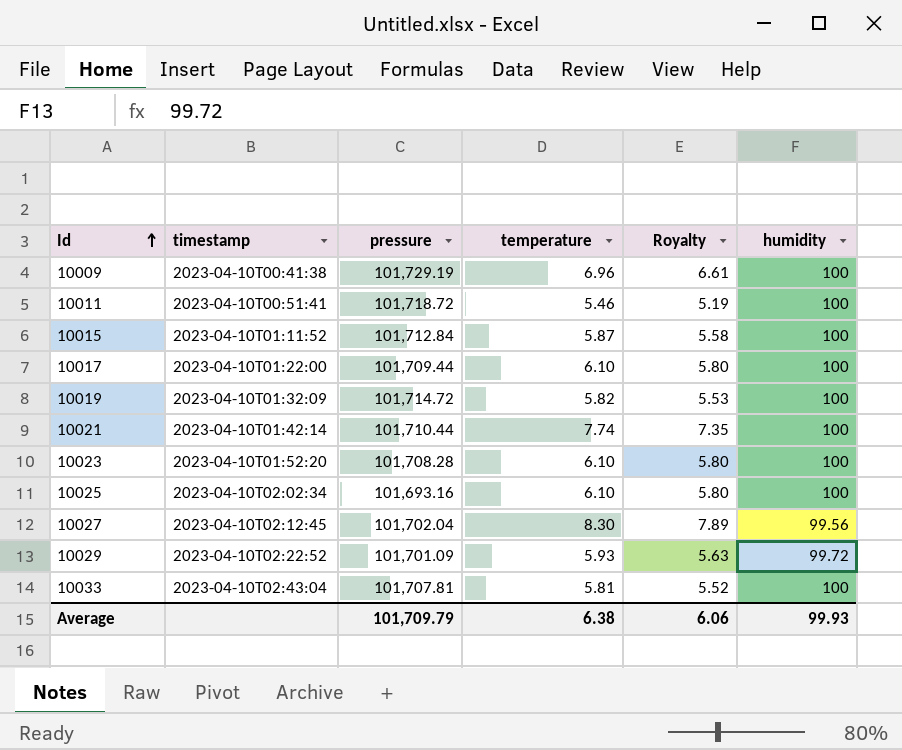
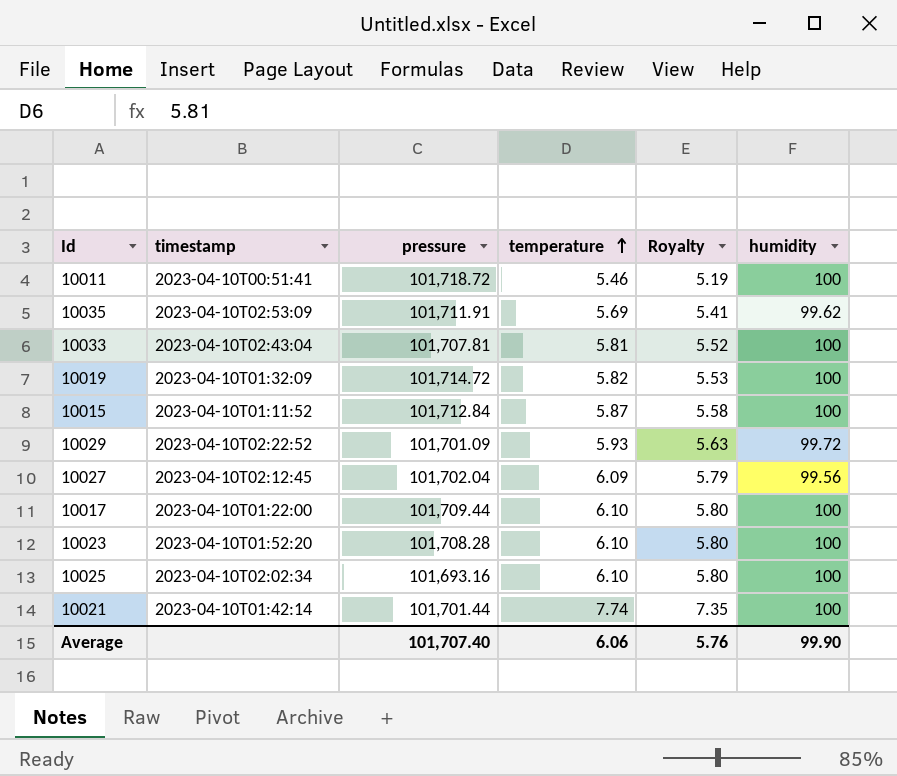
row order: Id ascending -> temperature ascending
row 10009: 2023-04-10T00:41:38 | 101,729.19 | 6.96 | 6.61 | 100 -> none
row 10035: none -> 2023-04-10T02:53:09 | 101,711.91 | 5.69 | 5.41 | 99.62
10027 | temperature: 8.30 -> 6.09
10027 | Royalty: 7.89 -> 5.79
10021 | pressure: 101,710.44 -> 101,701.44
Average | pressure: 101,709.79 -> 101,707.40
Average | temperature: 6.38 -> 6.06
Average | Royalty: 6.06 -> 5.76
Average | humidity: 99.93 -> 99.90

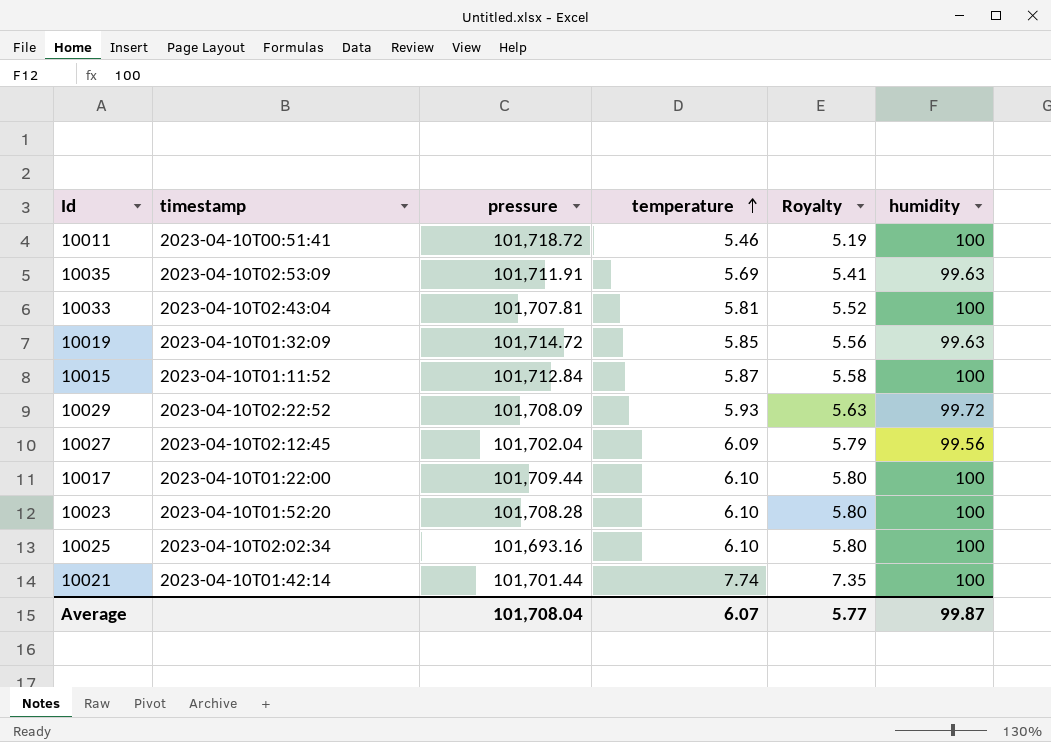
10035 | humidity: 99.62 -> 99.63
10019 | temperature: 5.82 -> 5.85
10019 | Royalty: 5.53 -> 5.56
10019 | humidity: 100 -> 99.63
10029 | pressure: 101,701.09 -> 101,708.09
Average | pressure: 101,707.40 -> 101,708.04
Average | temperature: 6.06 -> 6.07
Average | Royalty: 5.76 -> 5.77
Average | humidity: 99.90 -> 99.87

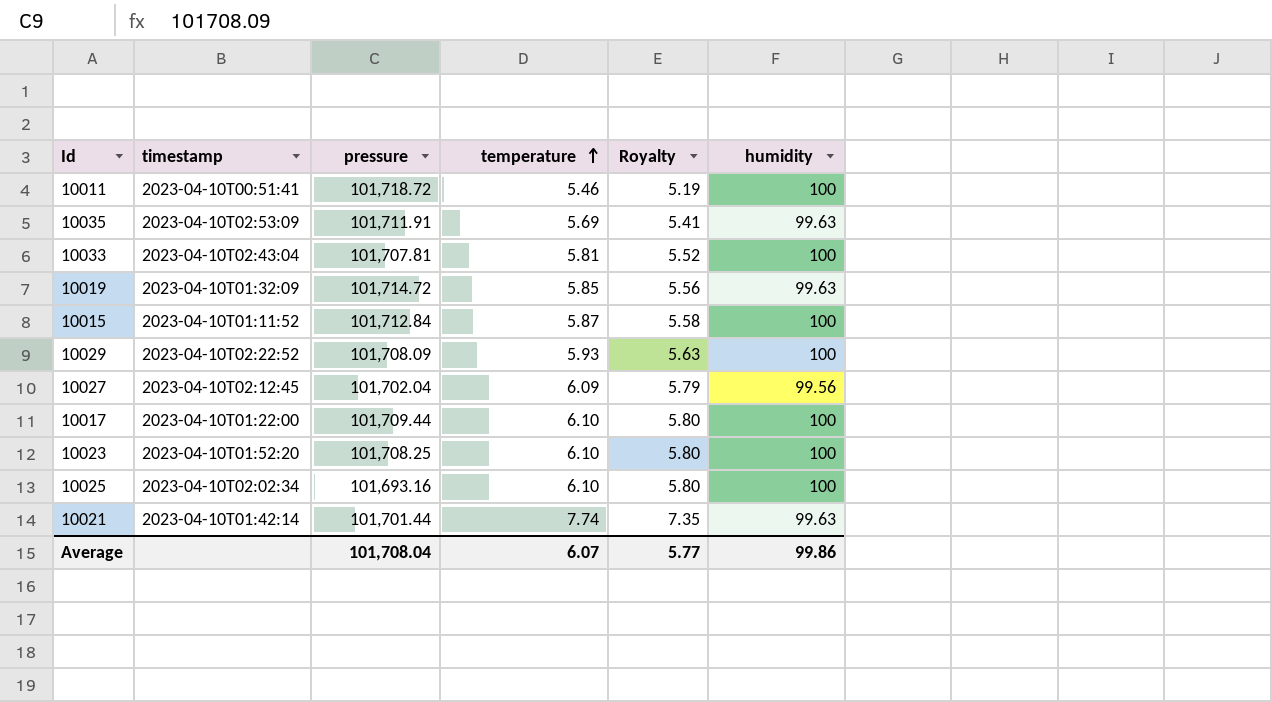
10029 | humidity: 99.72 -> 100
10023 | pressure: 101,708.28 -> 101,708.25
10021 | humidity: 100 -> 99.63
Average | humidity: 99.87 -> 99.86

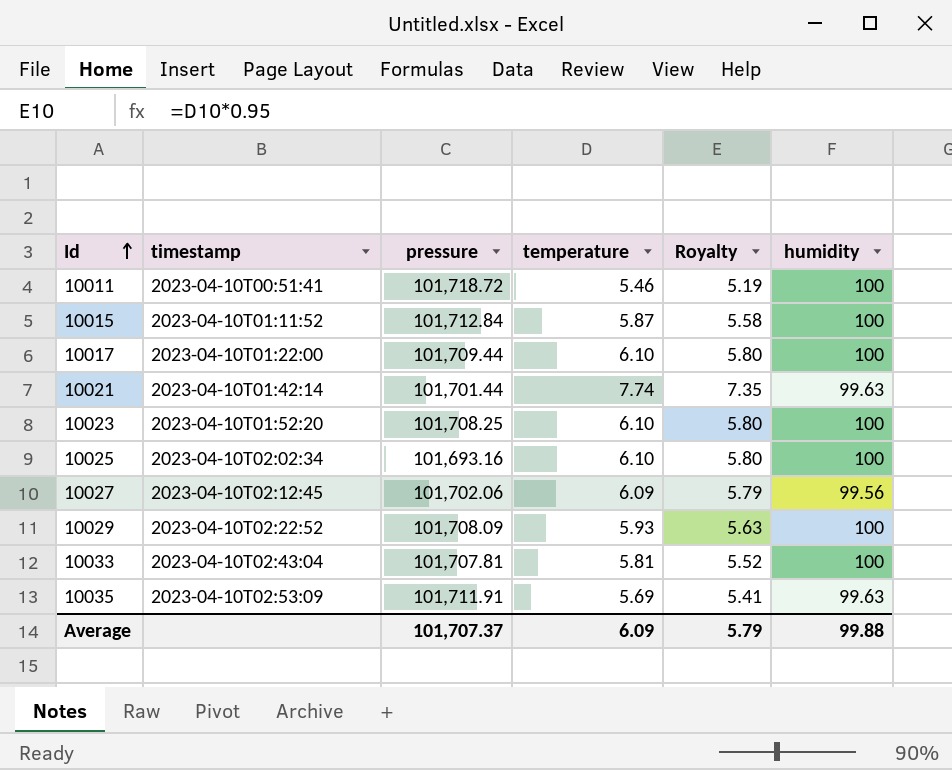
row order: temperature ascending -> Id ascending
row 10019: 2023-04-10T01:32:09 | 101,714.72 | 5.85 | 5.56 | 99.63 -> none
10027 | pressure: 101,702.04 -> 101,702.06
Average | pressure: 101,708.04 -> 101,707.37
Average | temperature: 6.07 -> 6.09
Average | Royalty: 5.77 -> 5.79
Average | humidity: 99.86 -> 99.88

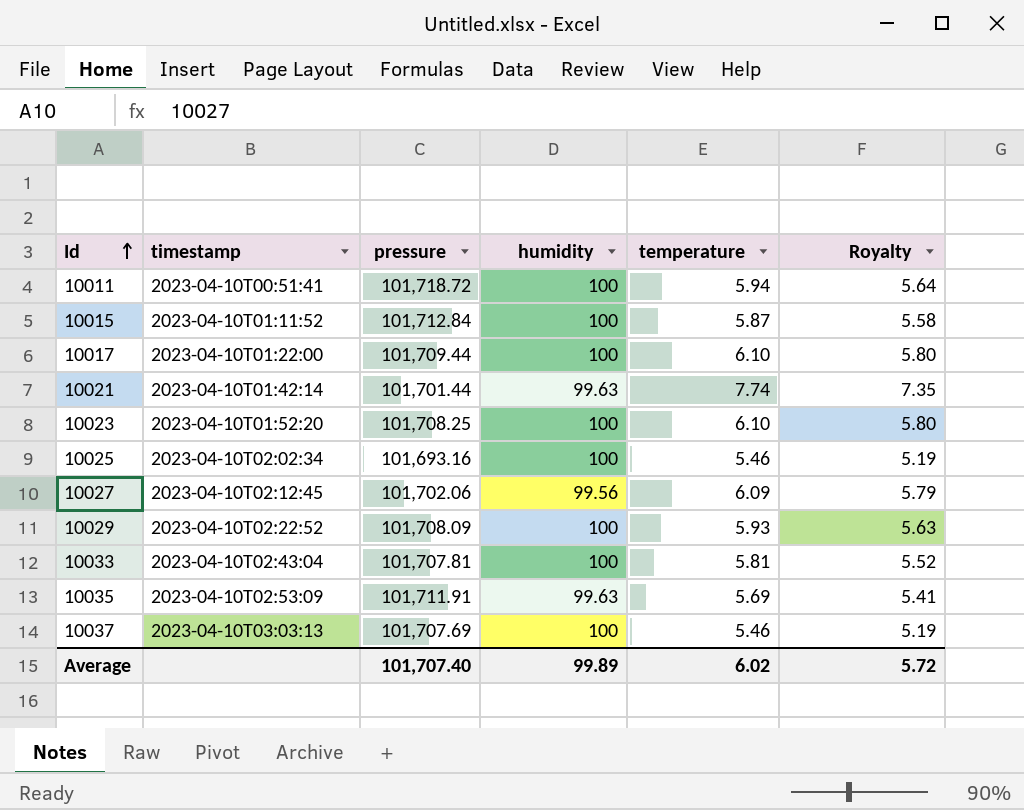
column humidity | position: 6 -> 4
10011 | temperature: 5.46 -> 5.94
10011 | Royalty: 5.19 -> 5.64
10025 | temperature: 6.10 -> 5.46
10025 | Royalty: 5.80 -> 5.19
row 10037: none -> 2023-04-10T03:03:13 | 101,707.69 | 100 | 5.46 | 5.19
Average | pressure: 101,707.37 -> 101,707.40
Average | humidity: 99.88 -> 99.89
Average | temperature: 6.09 -> 6.02
Average | Royalty: 5.79 -> 5.72

